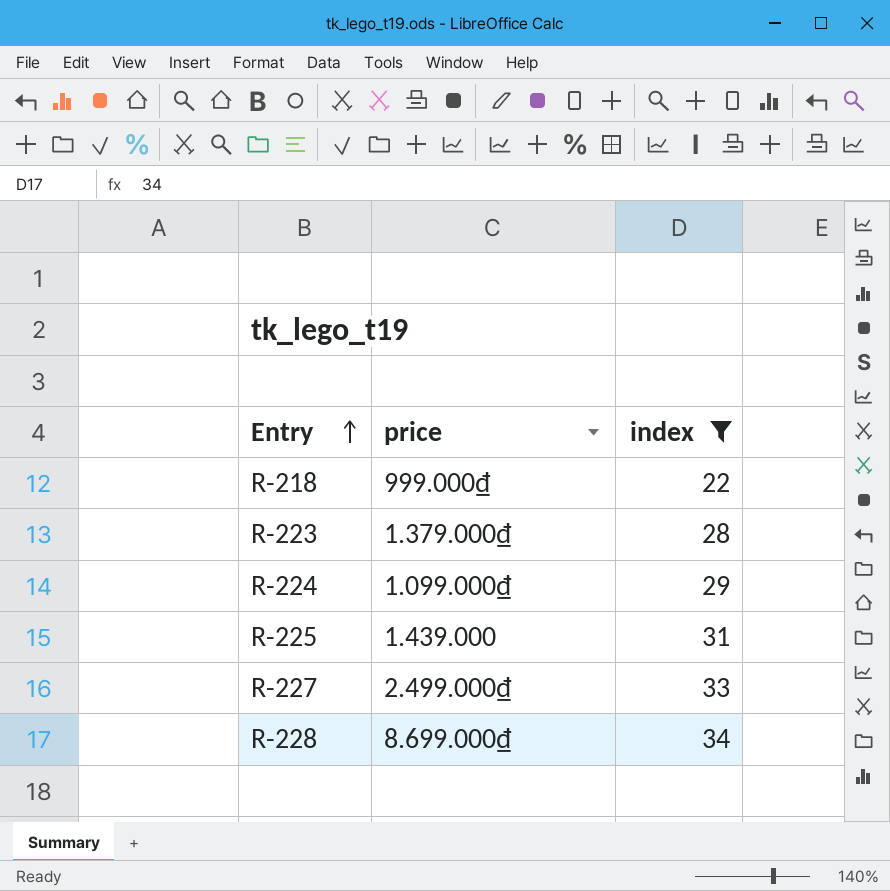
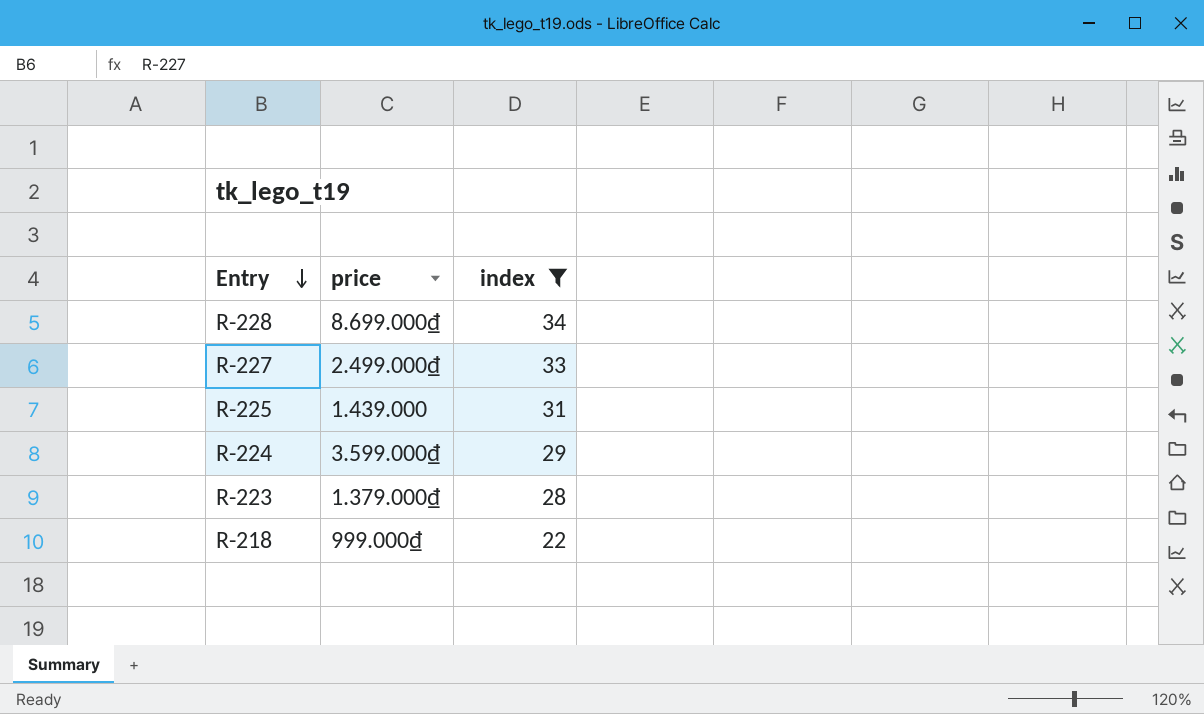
row order: Entry ascending -> Entry descending
R-224 | price: 1.099.000₫ -> 3.599.000₫

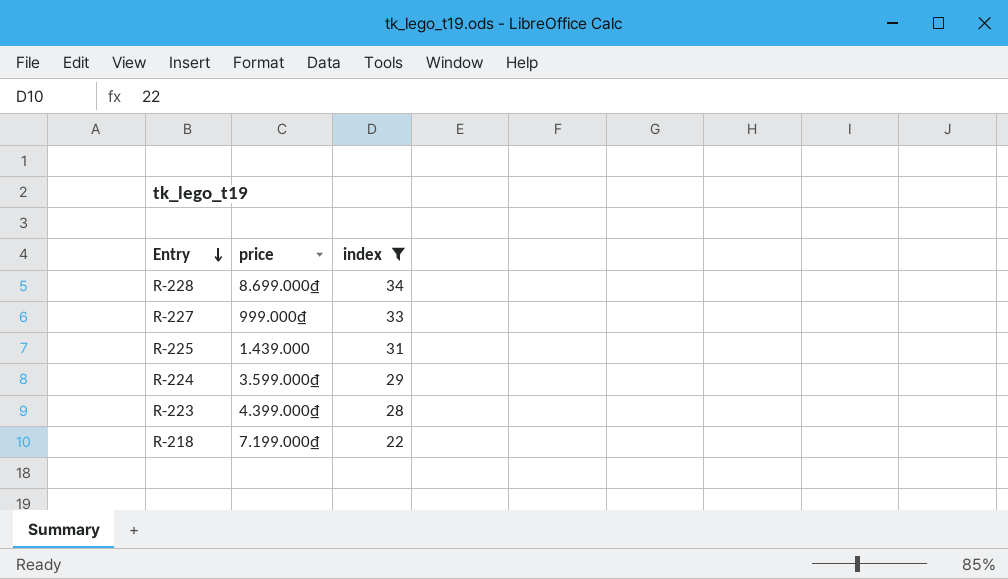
R-227 | price: 2.499.000₫ -> 999.000₫
R-223 | price: 1.379.000₫ -> 4.399.000₫
R-218 | price: 999.000₫ -> 7.199.000₫

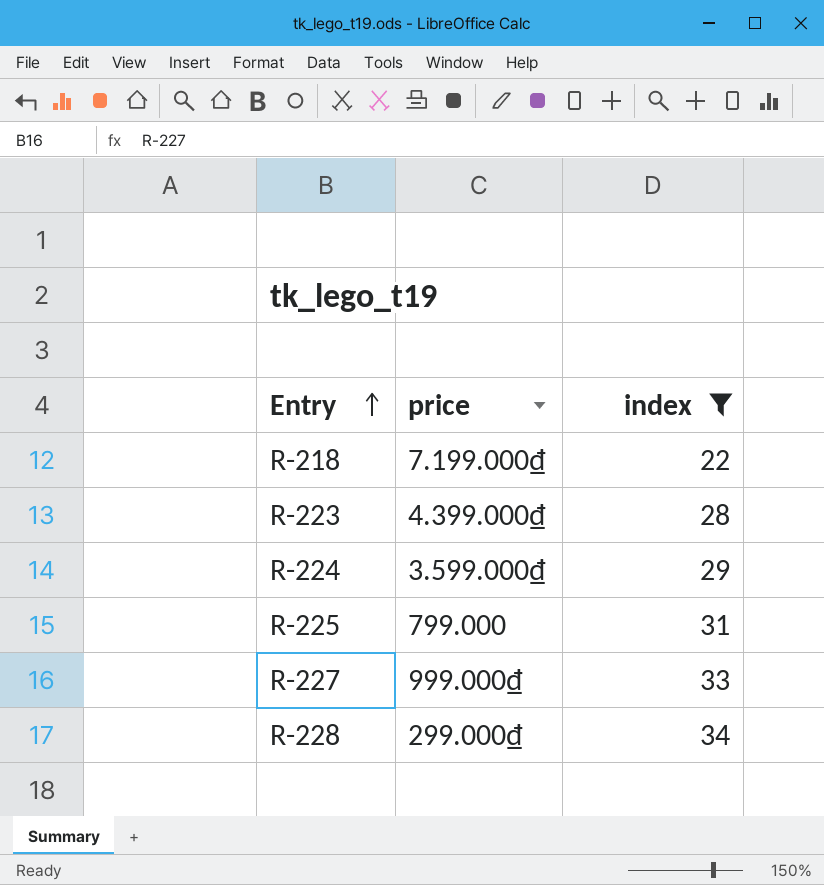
row order: Entry descending -> Entry ascending
R-225 | price: 1.439.000 -> 799.000
R-228 | price: 8.699.000₫ -> 299.000₫

